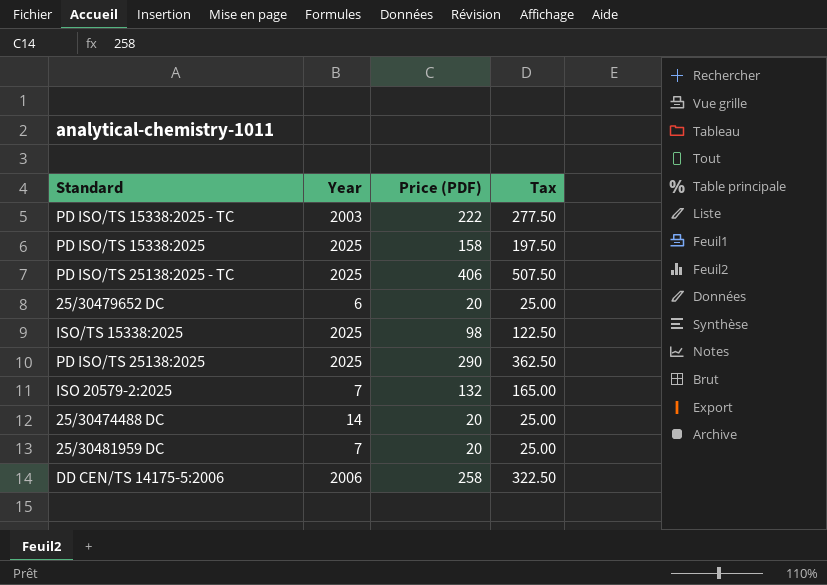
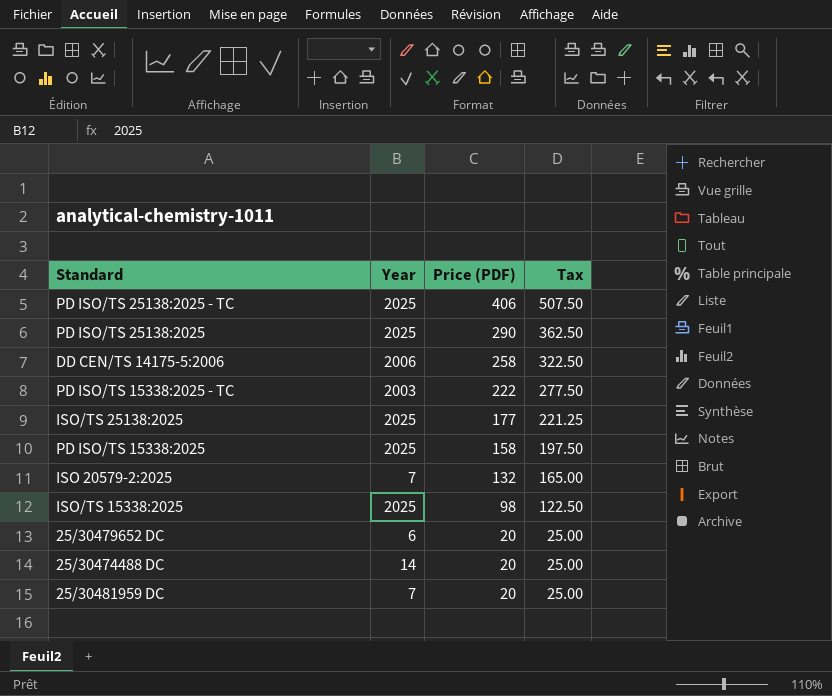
row order: none -> Price (PDF) descending
row ISO/TS 25138:2025: none -> 2025 | 177 | 221.25

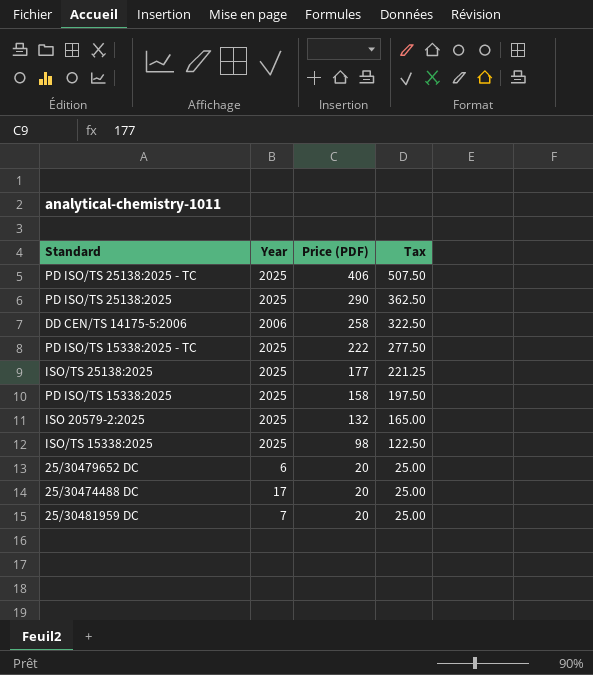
PD ISO/TS 15338:2025 - TC | Year: 2003 -> 2025
ISO 20579-2:2025 | Year: 7 -> 2025
25/30474488 DC | Year: 14 -> 17

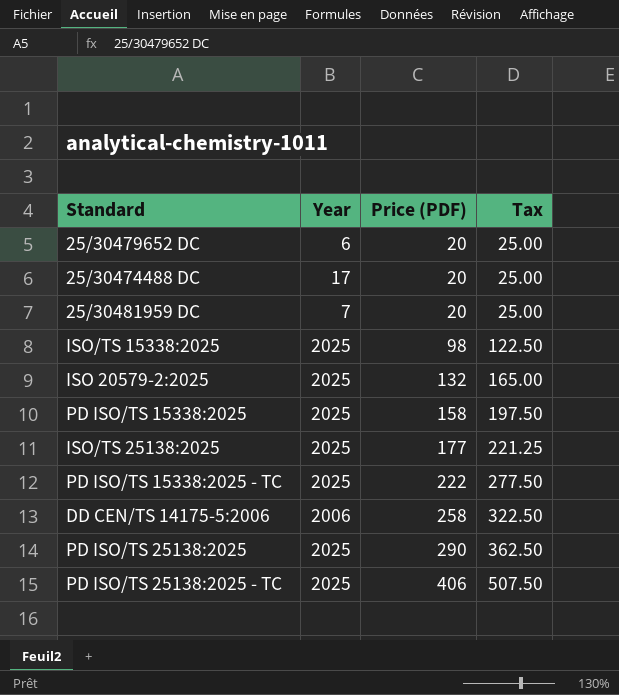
row order: Price (PDF) descending -> Price (PDF) ascending

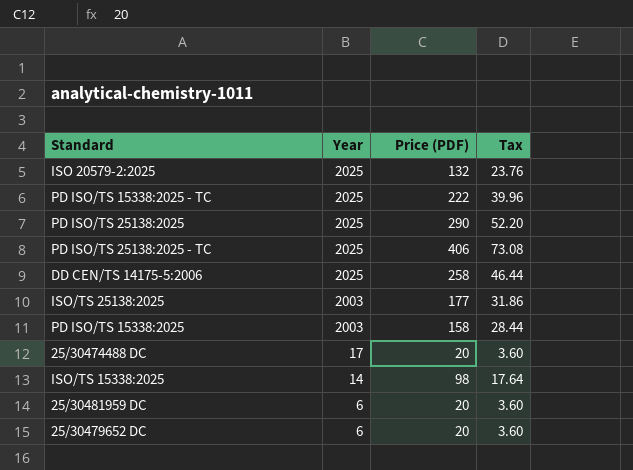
row order: Price (PDF) ascending -> Year descending
column Tax | formula: [Price (PDF)] * 1.25 -> [Price (PDF)] * 0.18
DD CEN/TS 14175-5:2006 | Year: 2006 -> 2025
ISO/TS 25138:2025 | Year: 2025 -> 2003
PD ISO/TS 15338:2025 | Year: 2025 -> 2003
ISO/TS 15338:2025 | Year: 2025 -> 14
25/30481959 DC | Year: 7 -> 6

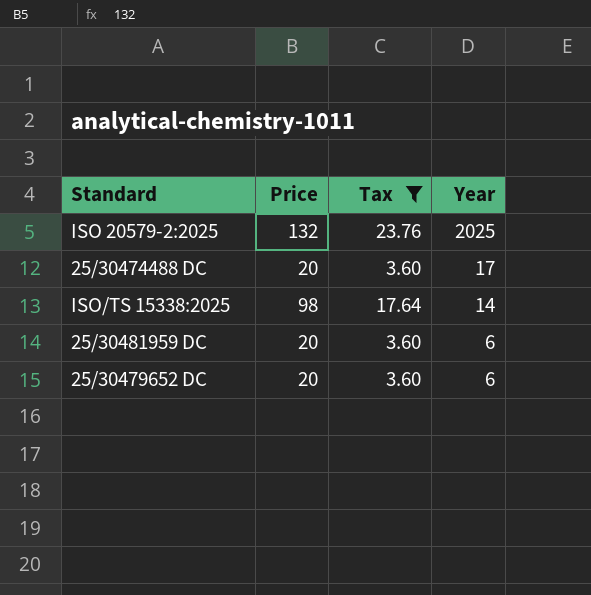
filter: none -> Tax <= 23.76
column name: Price (PDF) -> Price
column Year | position: 2 -> 4

